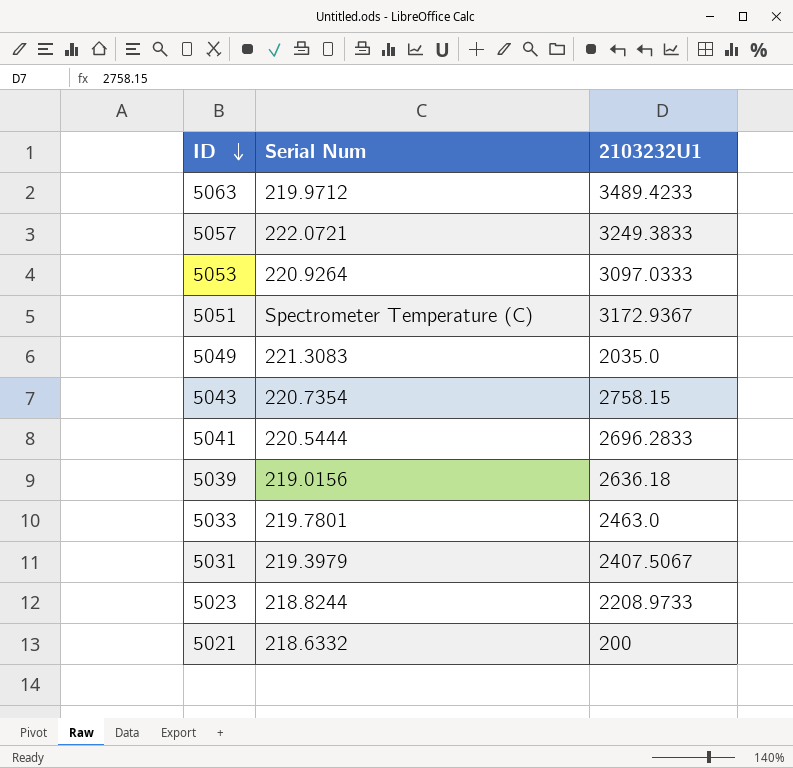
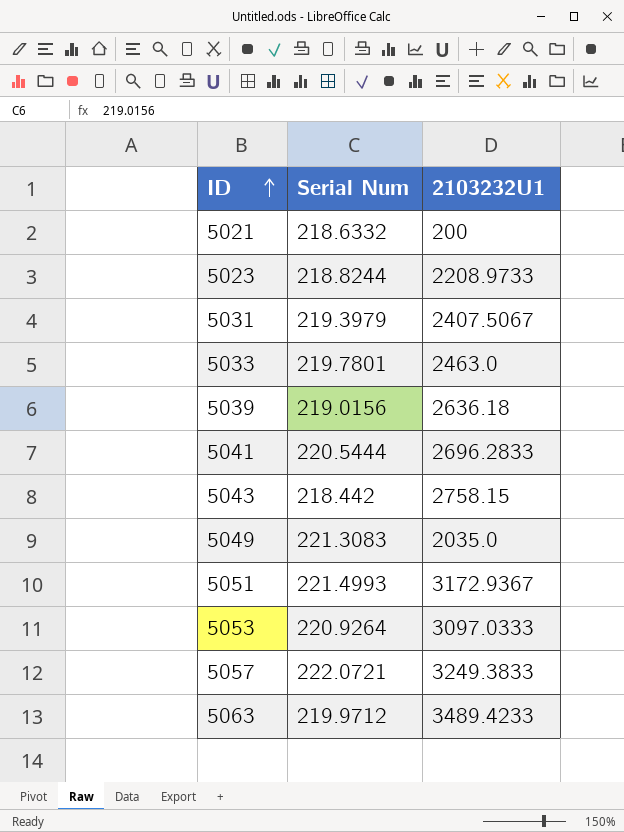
row order: ID descending -> ID ascending
5043 | Serial Num: 220.7354 -> 218.442
5051 | Serial Num: Spectrometer Temperature (C) -> 221.4993

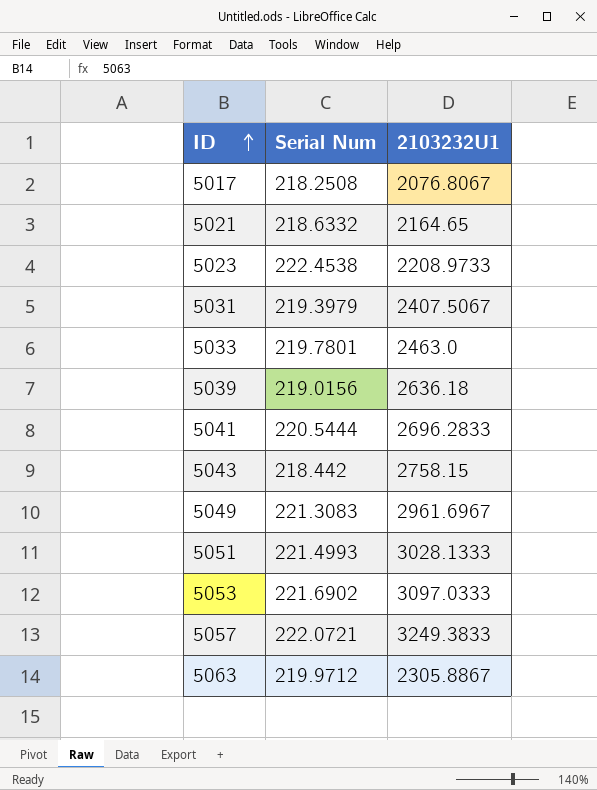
row 5017: none -> 218.2508 | 2076.8067
5021 | 2103232U1: 200 -> 2164.65
5023 | Serial Num: 218.8244 -> 222.4538
5049 | 2103232U1: 2035.0 -> 2961.6967
5051 | 2103232U1: 3172.9367 -> 3028.1333
5053 | Serial Num: 220.9264 -> 221.6902
5063 | 2103232U1: 3489.4233 -> 2305.8867

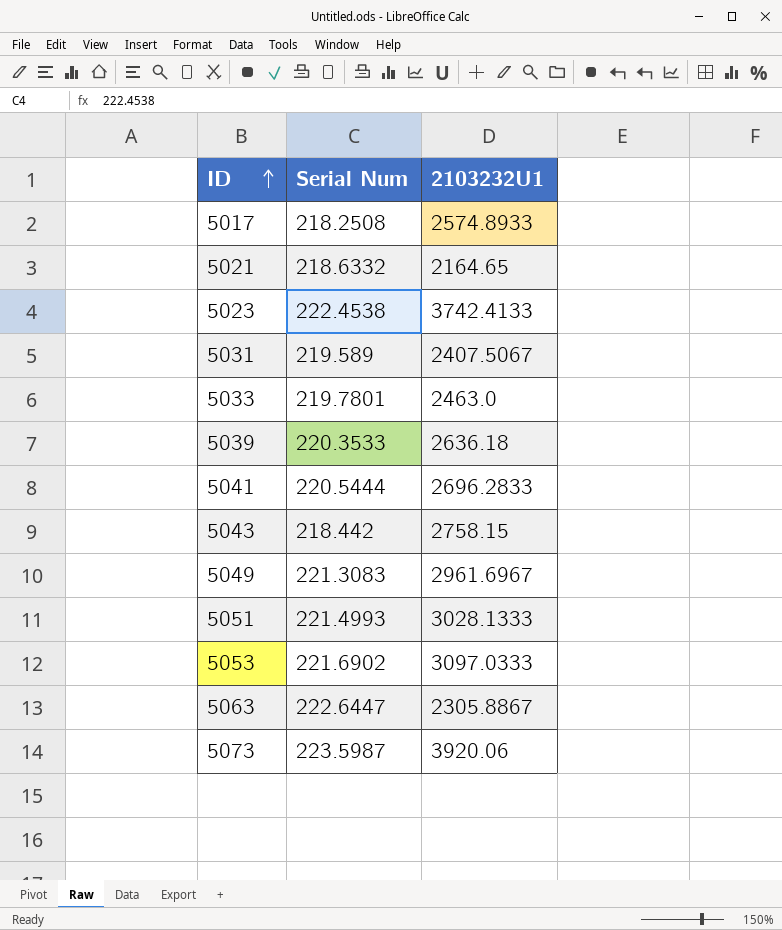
row 5057: 222.0721 | 3249.3833 -> none
5017 | 2103232U1: 2076.8067 -> 2574.8933
5023 | 2103232U1: 2208.9733 -> 3742.4133
5031 | Serial Num: 219.3979 -> 219.589
5039 | Serial Num: 219.0156 -> 220.3533
5063 | Serial Num: 219.9712 -> 222.6447
row 5073: none -> 223.5987 | 3920.06

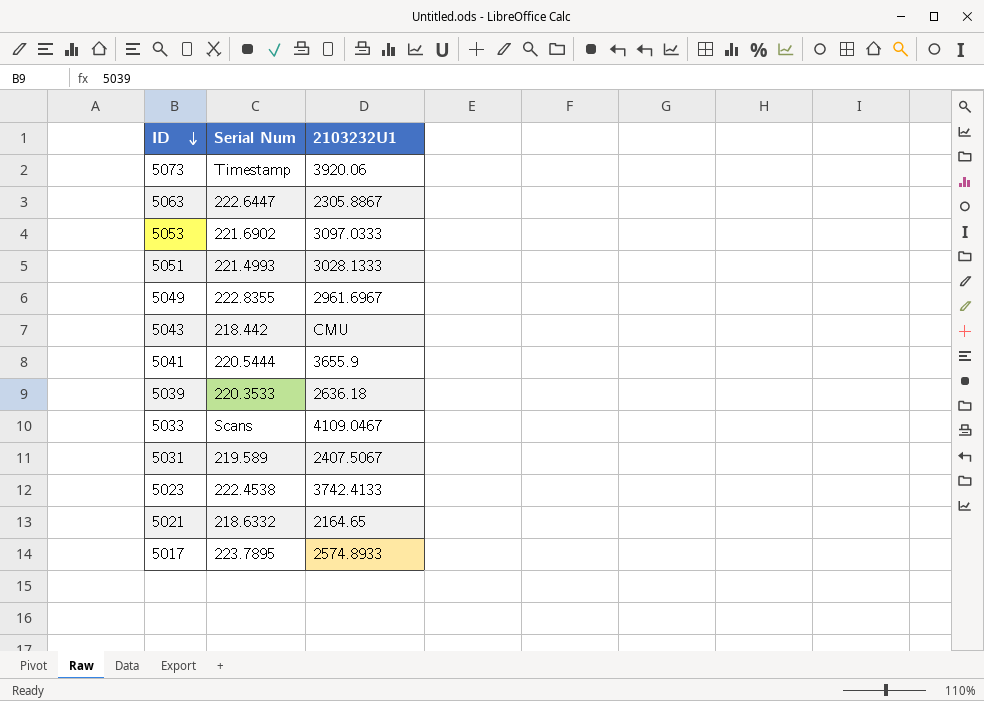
row order: ID ascending -> ID descending
5073 | Serial Num: 223.5987 -> Timestamp
5049 | Serial Num: 221.3083 -> 222.8355
5043 | 2103232U1: 2758.15 -> CMU
5041 | 2103232U1: 2696.2833 -> 3655.9
5033 | Serial Num: 219.7801 -> Scans
5033 | 2103232U1: 2463.0 -> 4109.0467
5017 | Serial Num: 218.2508 -> 223.7895

